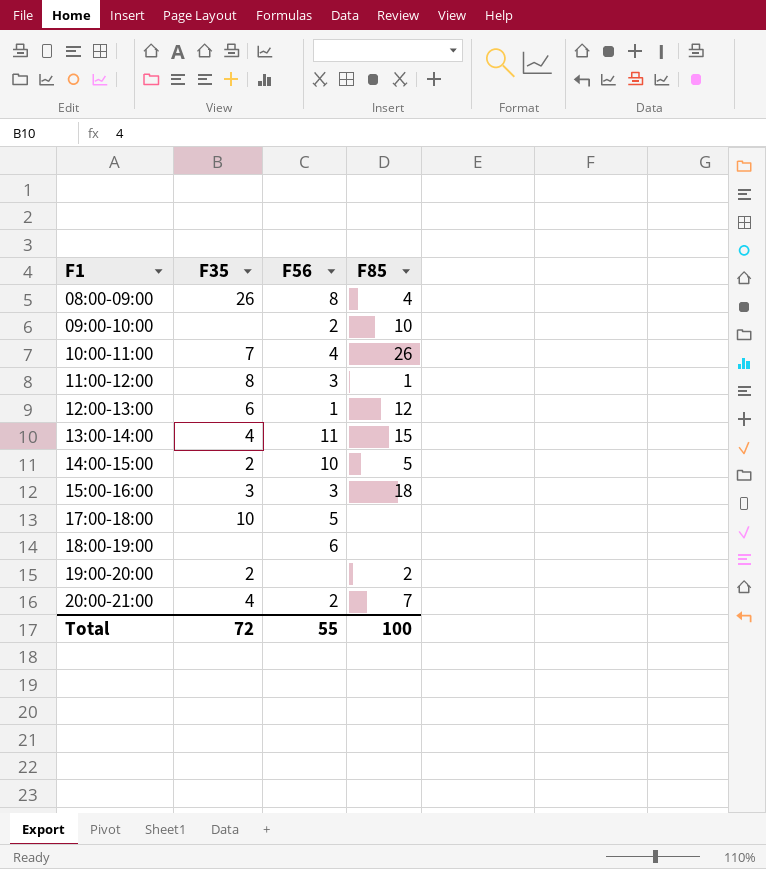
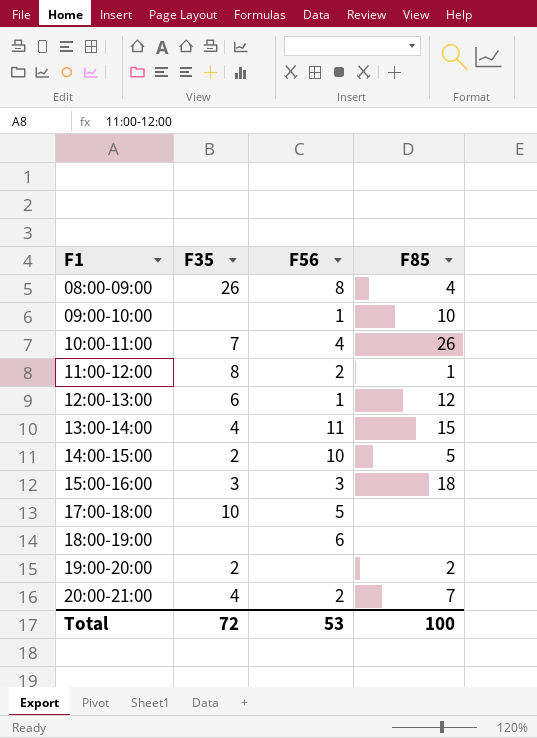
09:00-10:00 | F56: 2 -> 1
11:00-12:00 | F56: 3 -> 2
Total | F56: 55 -> 53

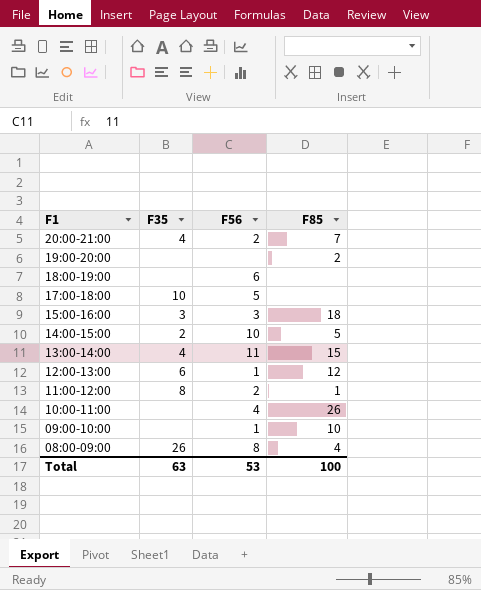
row order: F1 ascending -> F1 descending
19:00-20:00 | F35: 2 -> none
10:00-11:00 | F35: 7 -> none
Total | F35: 72 -> 63

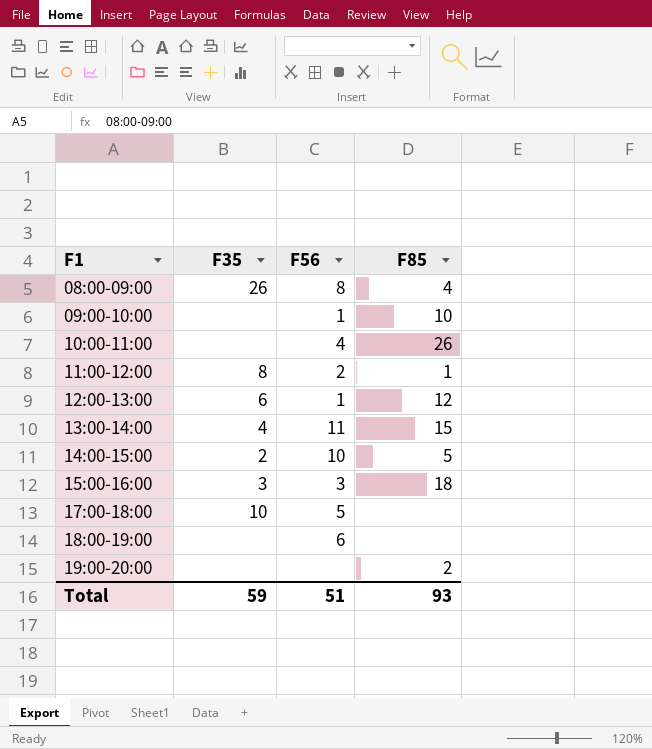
row order: F1 descending -> F1 ascending
row 20:00-21:00: 4 | 2 | 7 -> none
Total | F35: 63 -> 59
Total | F56: 53 -> 51
Total | F85: 100 -> 93

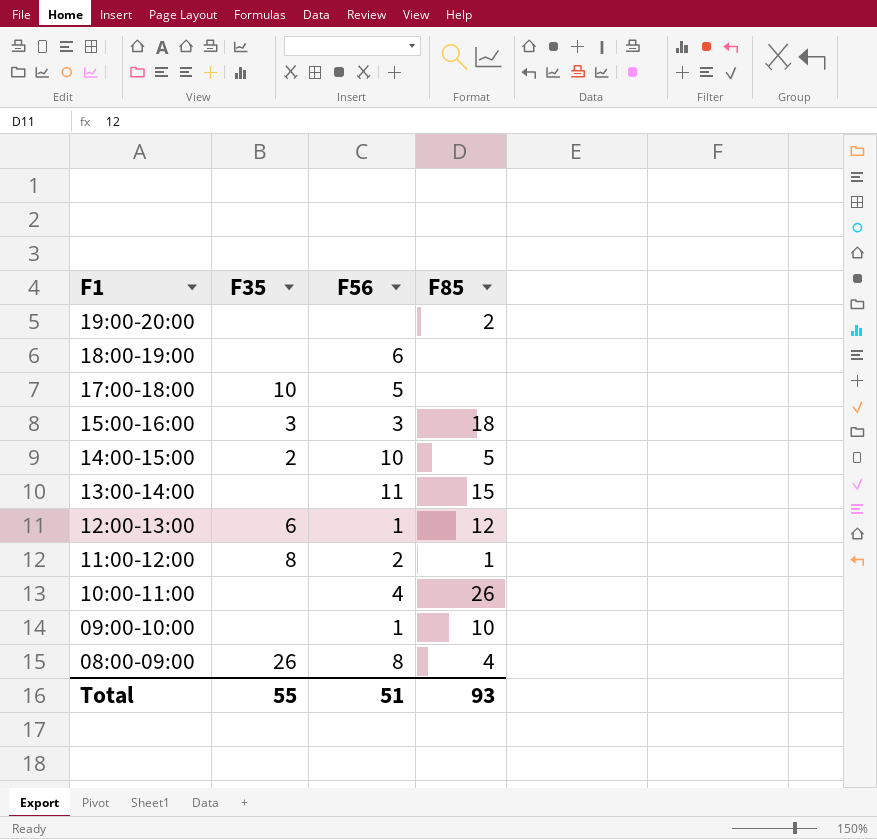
row order: F1 ascending -> F1 descending
13:00-14:00 | F35: 4 -> none
Total | F35: 59 -> 55

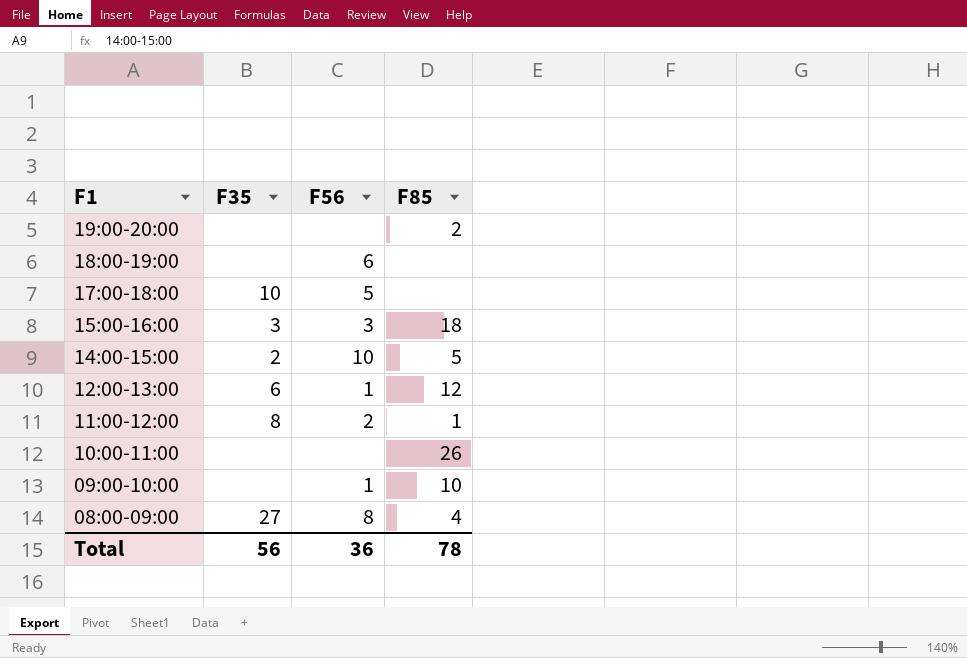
row 13:00-14:00: none | 11 | 15 -> none
10:00-11:00 | F56: 4 -> none
08:00-09:00 | F35: 26 -> 27
Total | F35: 55 -> 56
Total | F56: 51 -> 36
Total | F85: 93 -> 78

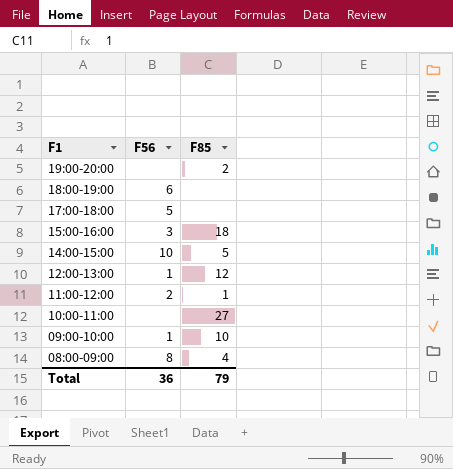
column F35 | position: 2 -> none
10:00-11:00 | F85: 26 -> 27
Total | F85: 78 -> 79

